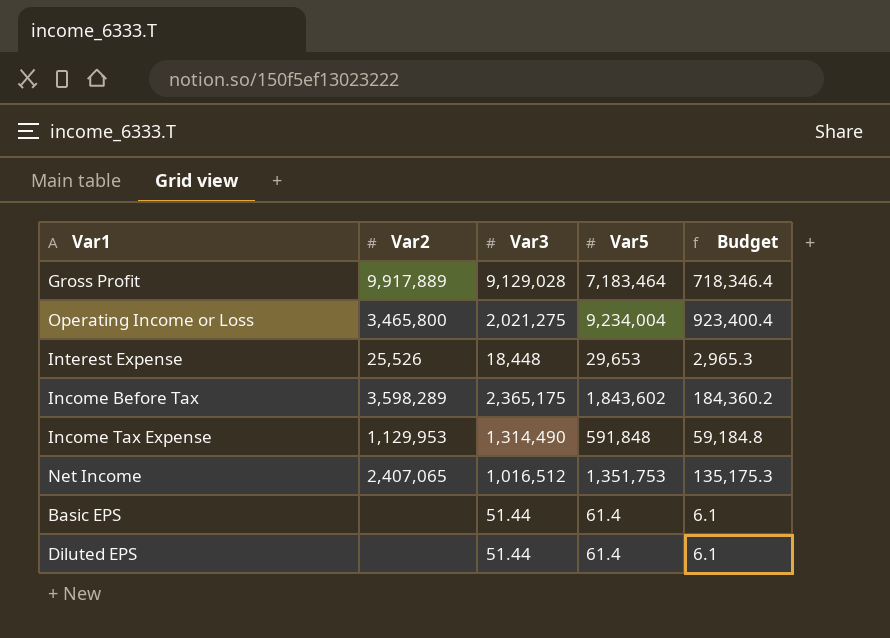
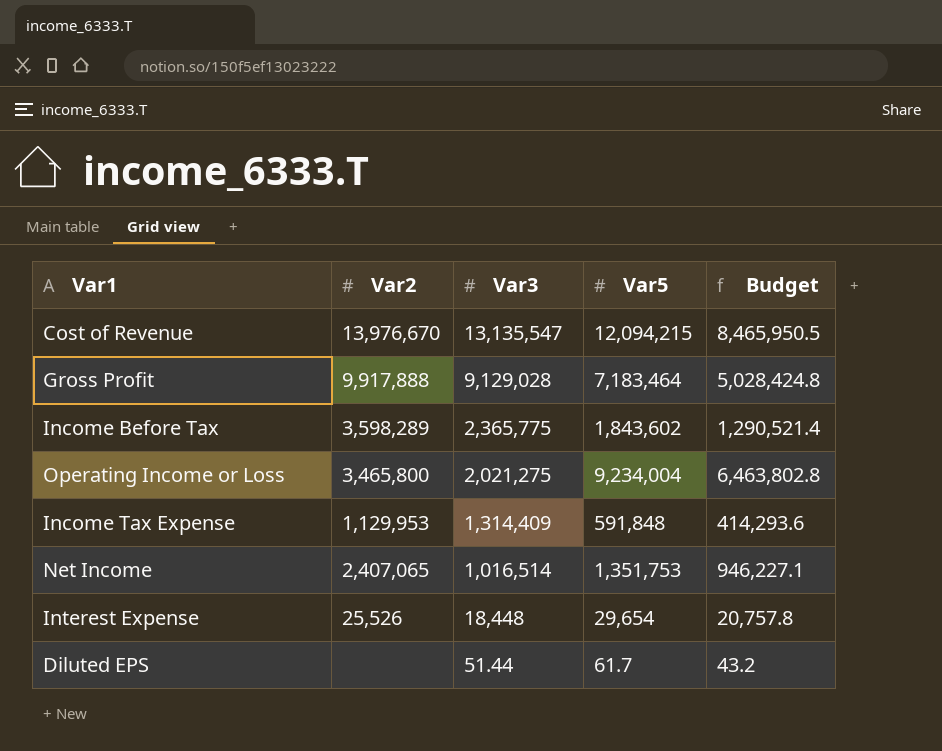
row order: none -> Var3 descending
column Budget | formula: [Var5] * 0.1 -> [Var5] * 0.7
row Basic EPS: none | 51.44 | 61.4 | 6.1 -> none
row Cost of Revenue: none -> 13,976,670 | 13,135,547 | 12,094,215 | 8,465,950.5
Gross Profit | Var2: 9,917,889 -> 9,917,888
Income Before Tax | Var3: 2,365,175 -> 2,365,775
Income Tax Expense | Var3: 1,314,490 -> 1,314,409
Net Income | Var3: 1,016,512 -> 1,016,514
Interest Expense | Var5: 29,653 -> 29,654
Diluted EPS | Var5: 61.4 -> 61.7

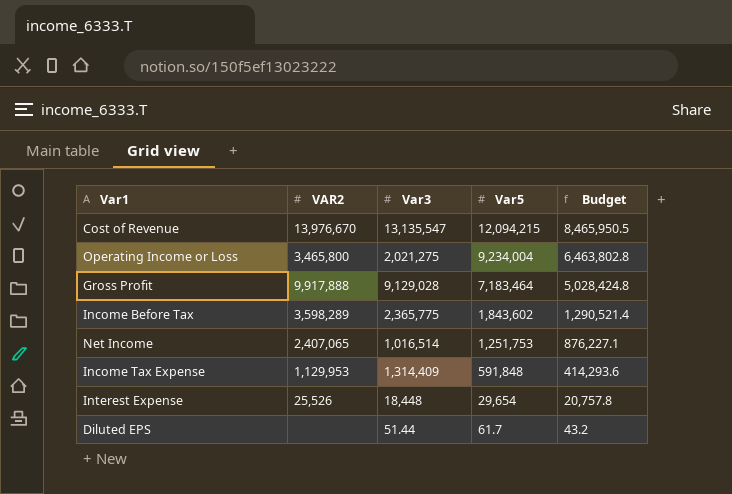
row order: Var3 descending -> Var5 descending
column name: Var2 -> VAR2
Net Income | Var5: 1,351,753 -> 1,251,753
Net Income | Budget: 946,227.1 -> 876,227.1

